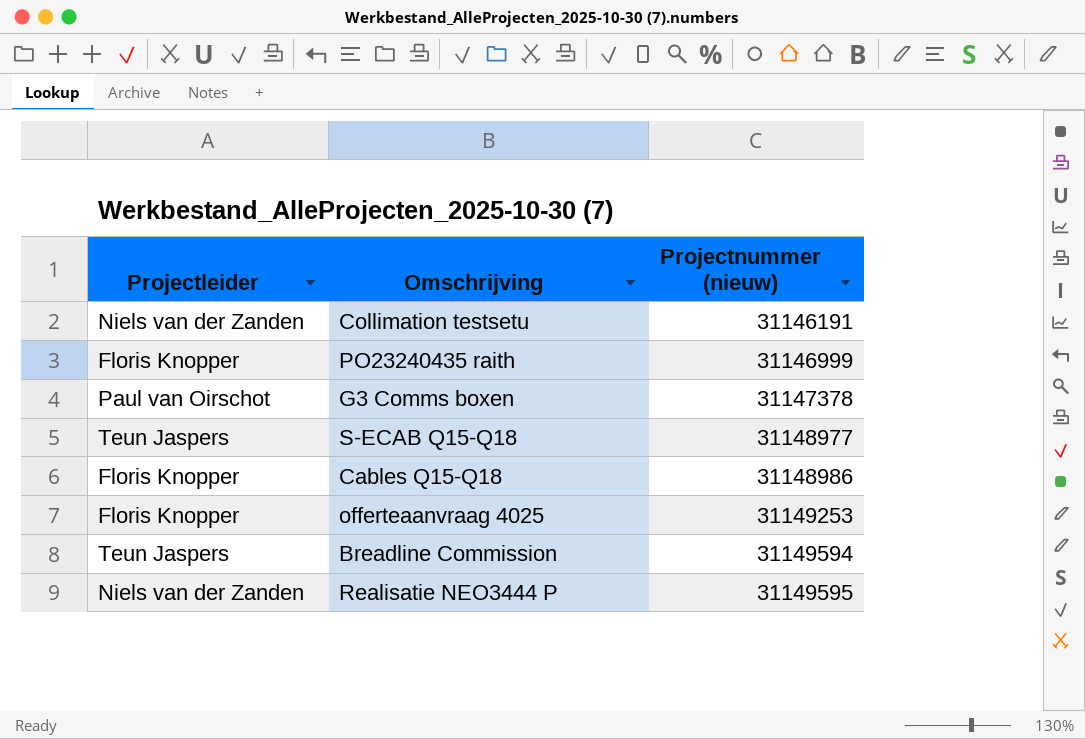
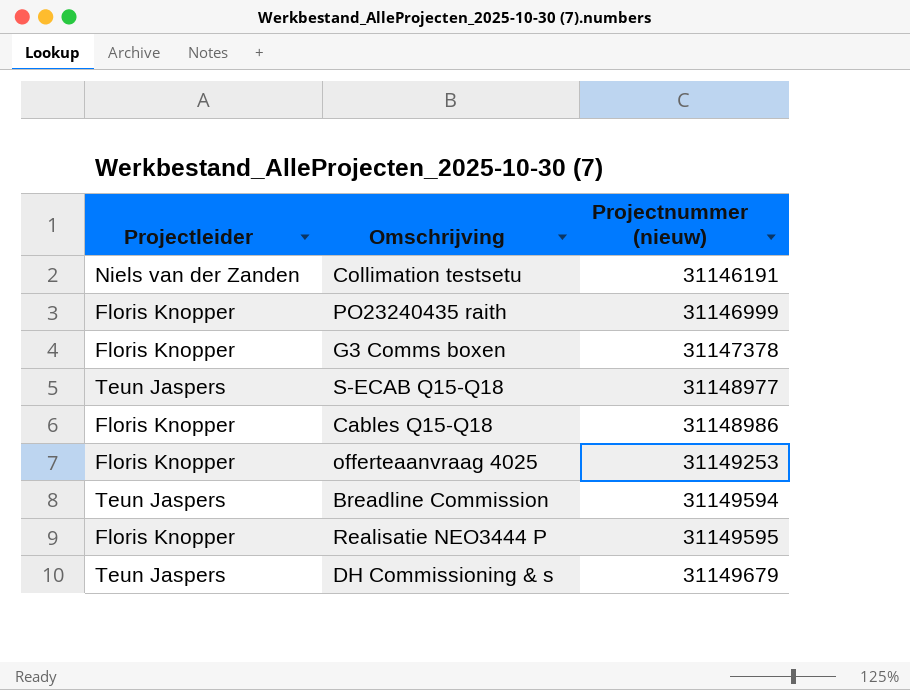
G3 Comms boxen | Projectleider: Paul van Oirschot -> Floris Knopper
Realisatie NEO3444 P | Projectleider: Niels van der Zanden -> Floris Knopper
row DH Commissioning & s: none -> Teun Jaspers | 31149679

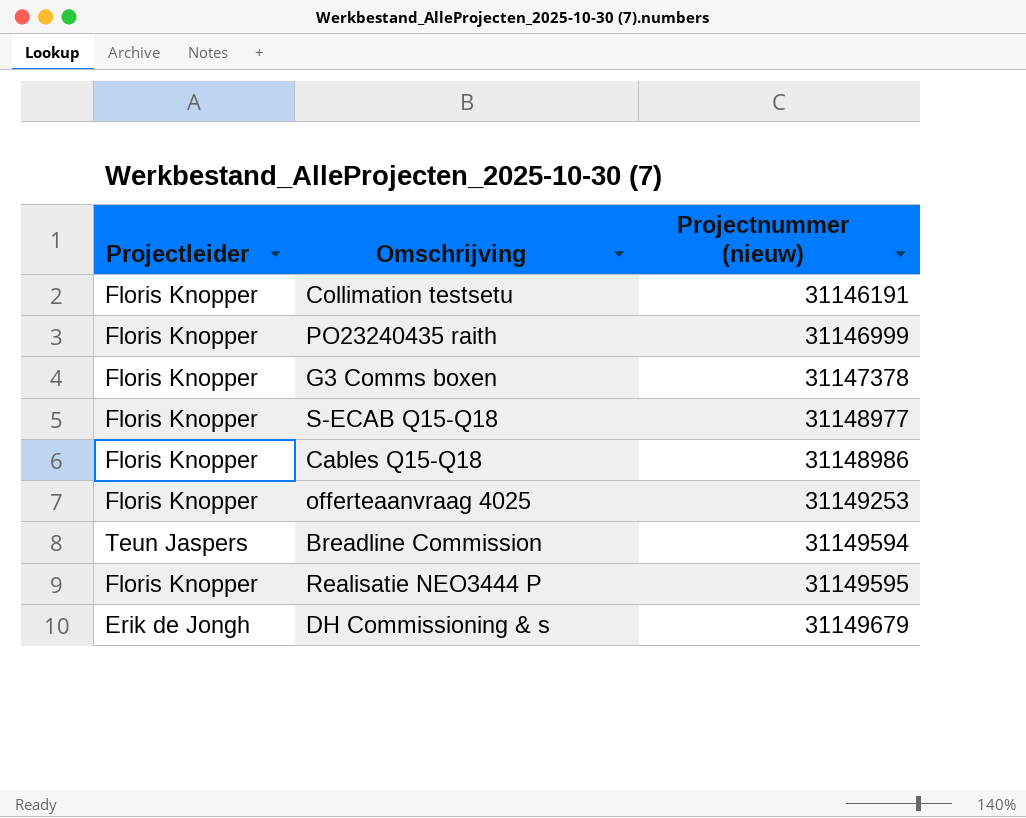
Collimation testsetu | Projectleider: Niels van der Zanden -> Floris Knopper
S-ECAB Q15-Q18 | Projectleider: Teun Jaspers -> Floris Knopper
DH Commissioning & s | Projectleider: Teun Jaspers -> Erik de Jongh

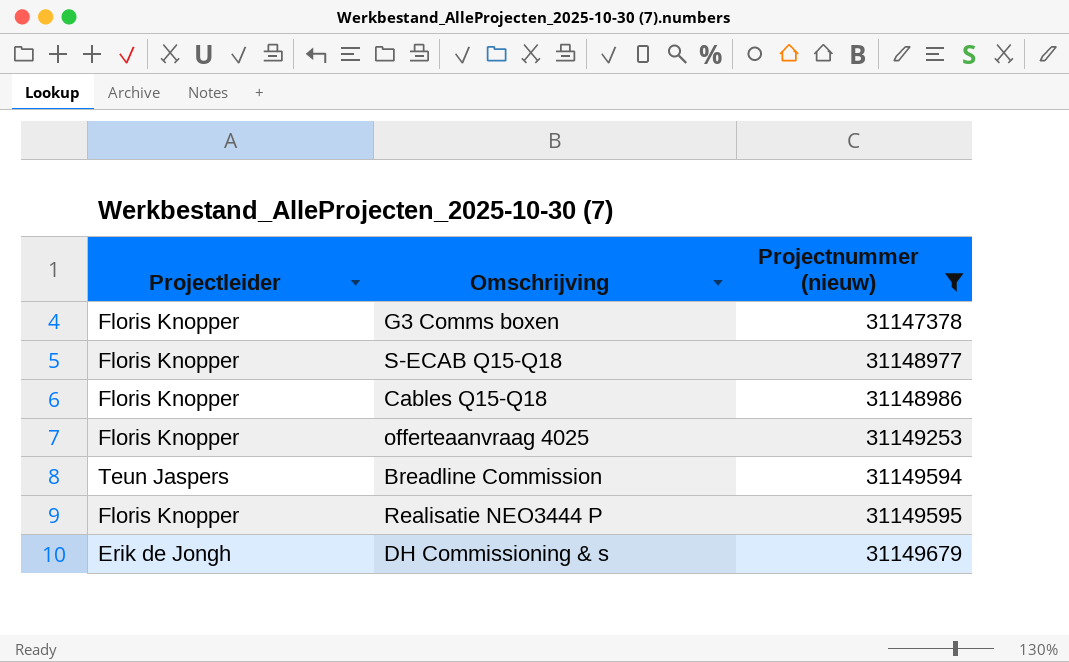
filter: none -> Projectnummer (nieuw) >= 31147378

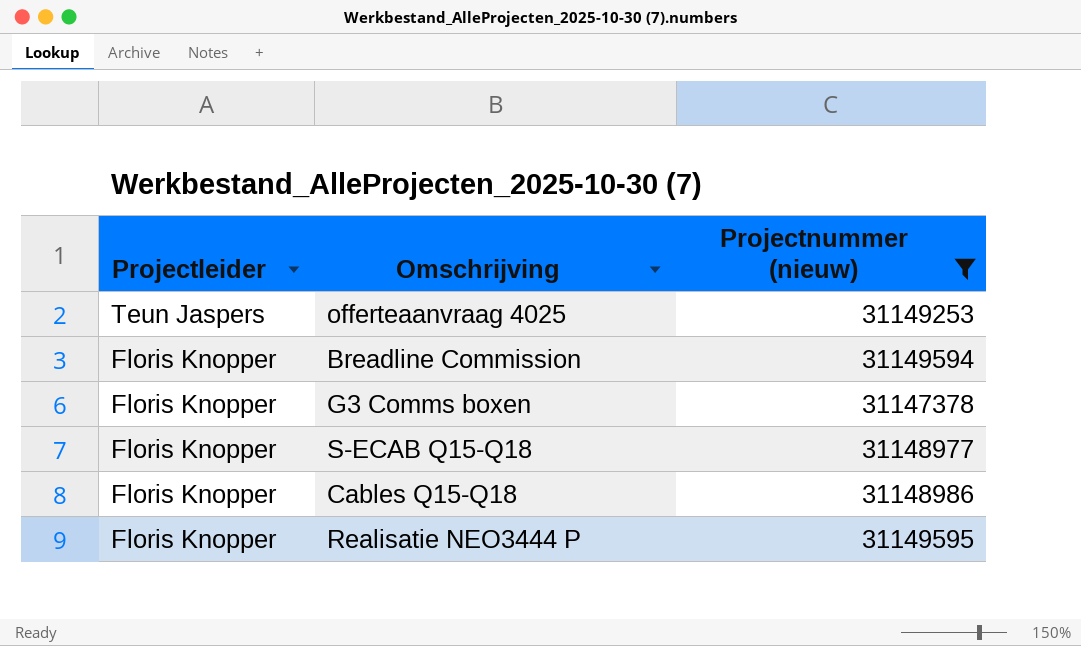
row order: Projectnummer (nieuw) ascending -> Projectleider descending
row DH Commissioning & s: Erik de Jongh | 31149679 -> none
offerteaanvraag 4025 | Projectleider: Floris Knopper -> Teun Jaspers
Breadline Commission | Projectleider: Teun Jaspers -> Floris Knopper

